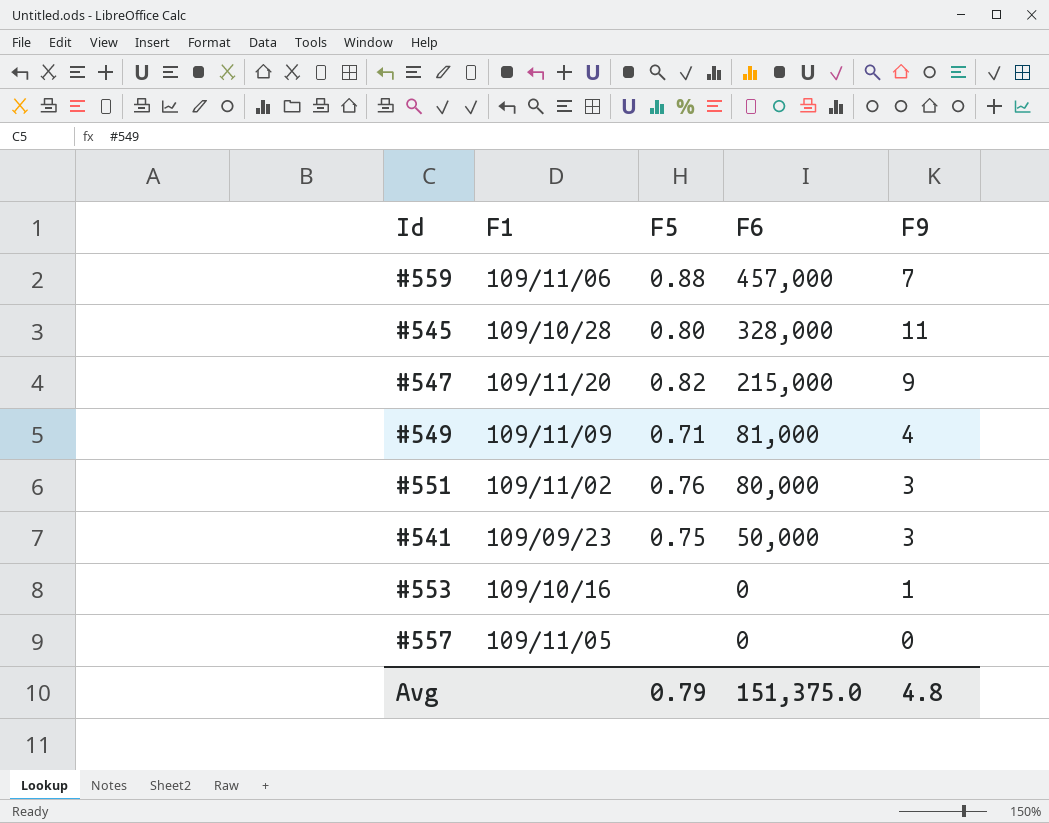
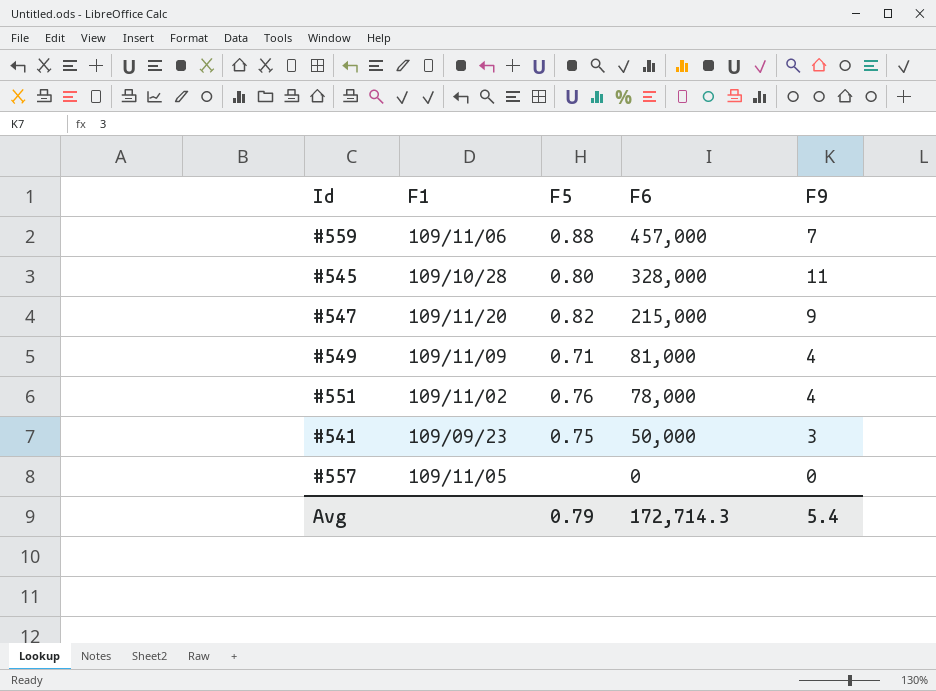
row #553: 109/10/16 | none | 0 | 1 -> none
#551 | F6: 80,000 -> 78,000
#551 | F9: 3 -> 4
Avg | F6: 151,375.0 -> 172,714.3
Avg | F9: 4.8 -> 5.4

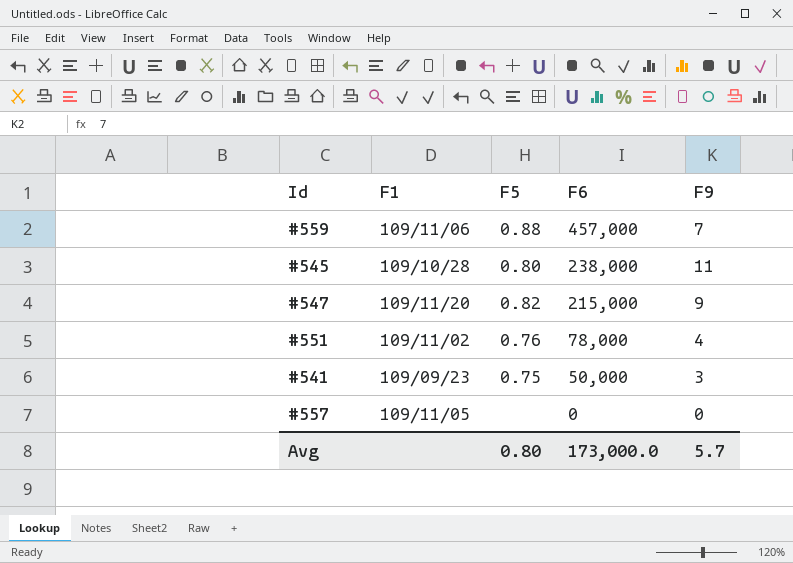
row #549: 109/11/09 | 0.71 | 81,000 | 4 -> none
#545 | F6: 328,000 -> 238,000
Avg | F5: 0.79 -> 0.80
Avg | F6: 172,714.3 -> 173,000.0
Avg | F9: 5.4 -> 5.7

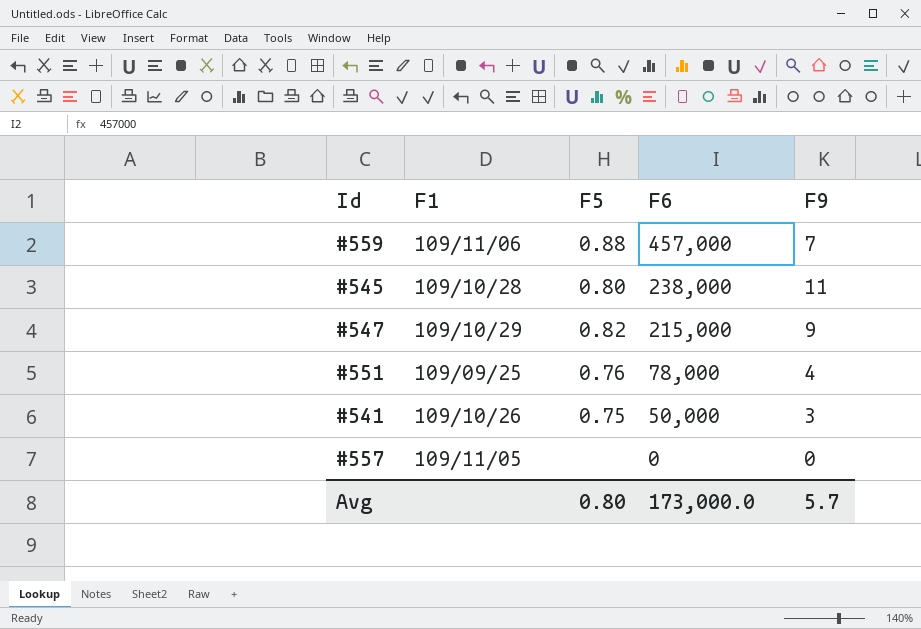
#547 | F1: 109/11/20 -> 109/10/29
#551 | F1: 109/11/02 -> 109/09/25
#541 | F1: 109/09/23 -> 109/10/26

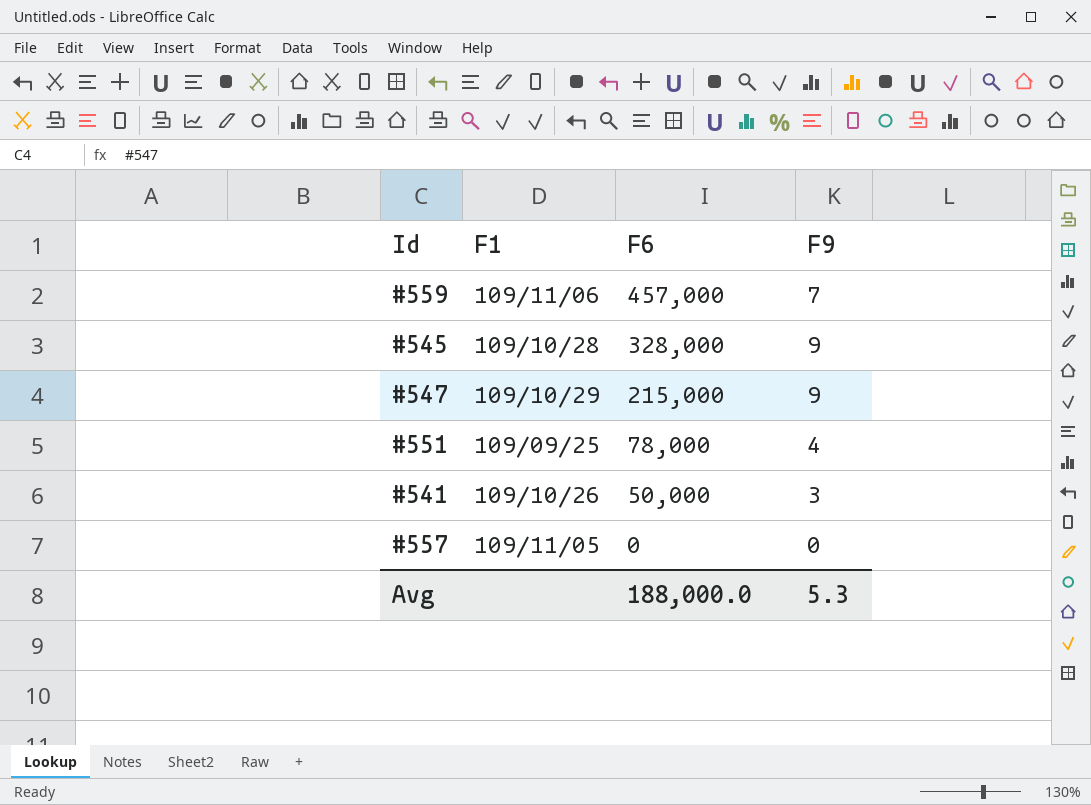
column F5 | position: 3 -> none
#545 | F6: 238,000 -> 328,000
#545 | F9: 11 -> 9
Avg | F6: 173,000.0 -> 188,000.0
Avg | F9: 5.7 -> 5.3

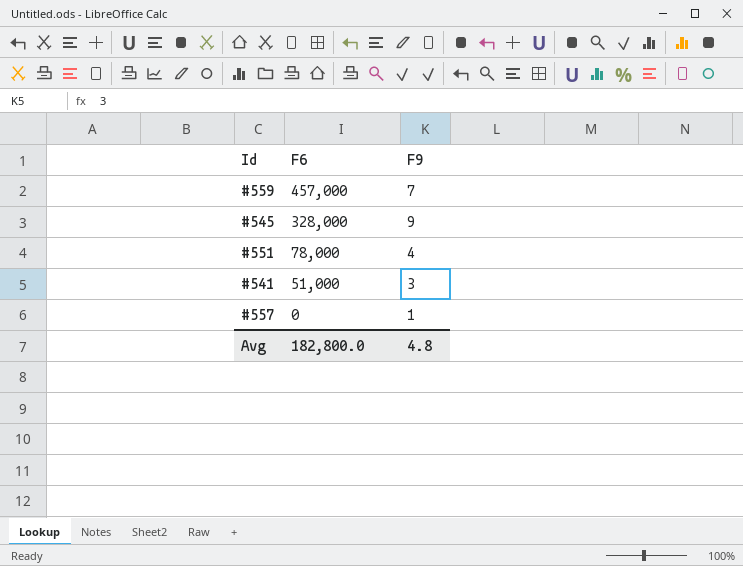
column F1 | position: 2 -> none
row #547: 109/10/29 | 215,000 | 9 -> none
#541 | F6: 50,000 -> 51,000
#557 | F9: 0 -> 1
Avg | F6: 188,000.0 -> 182,800.0
Avg | F9: 5.3 -> 4.8

